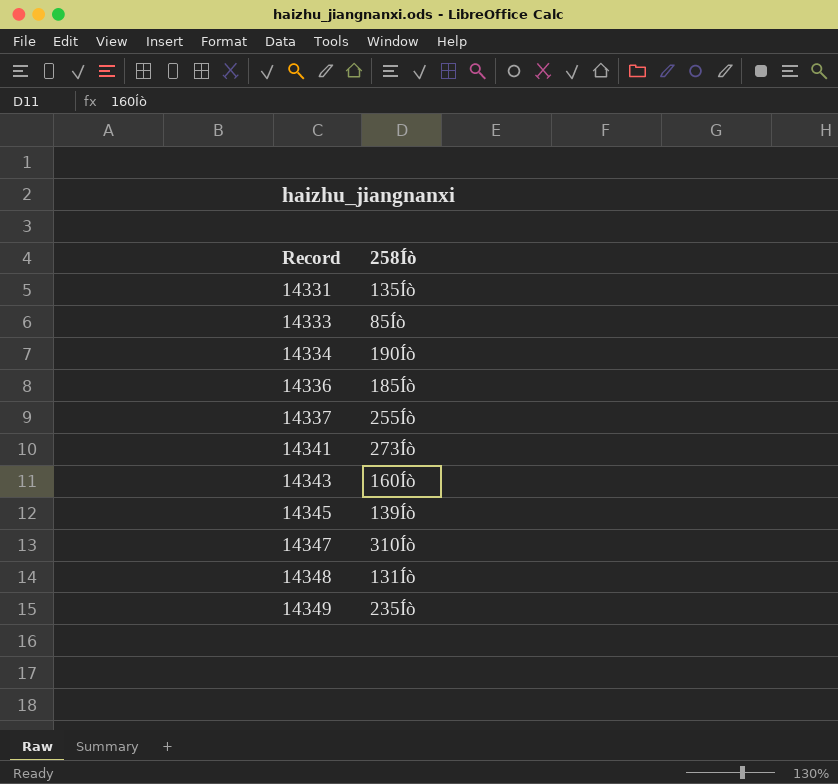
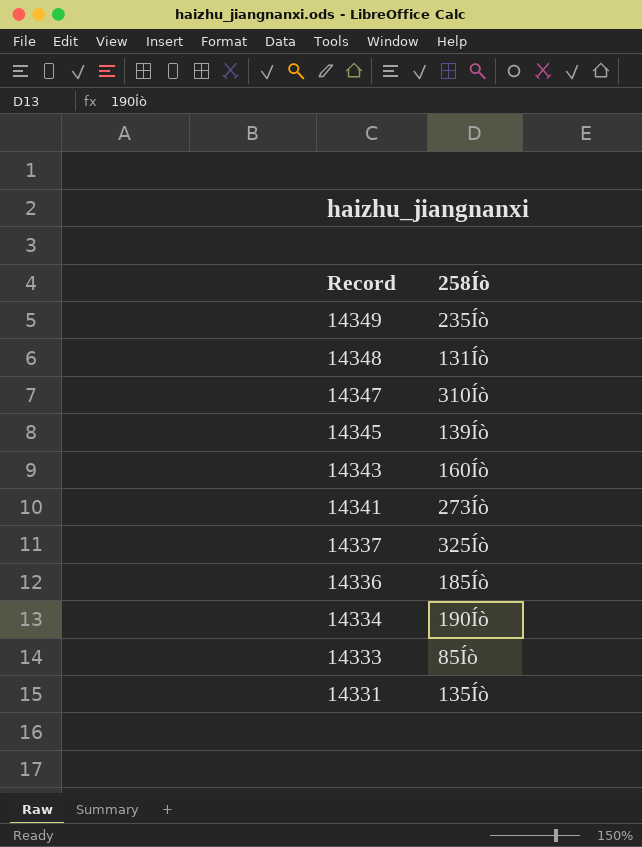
row order: Record ascending -> Record descending
14337 | 258Íò: 255Íò -> 325Íò

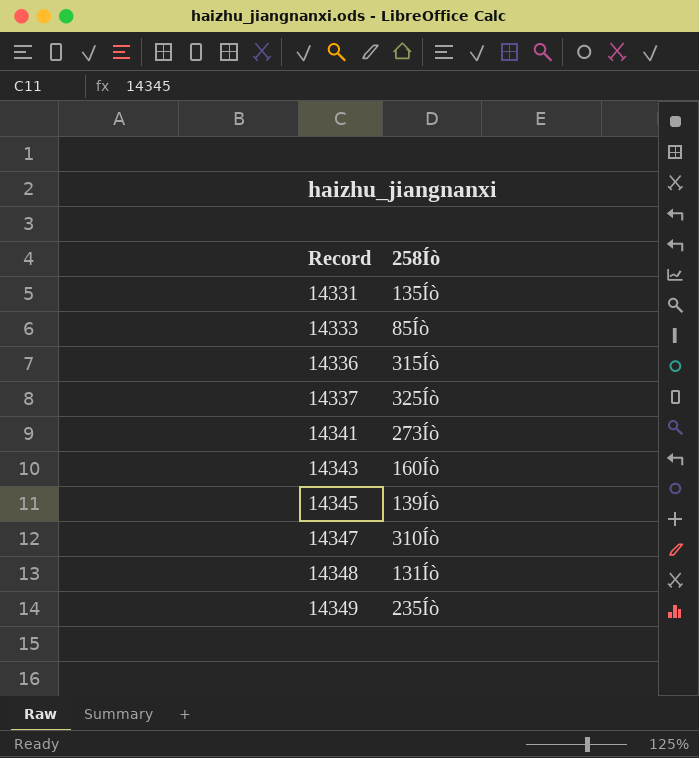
row order: Record descending -> Record ascending
row 14334: 190Íò -> none
14336 | 258Íò: 185Íò -> 315Íò

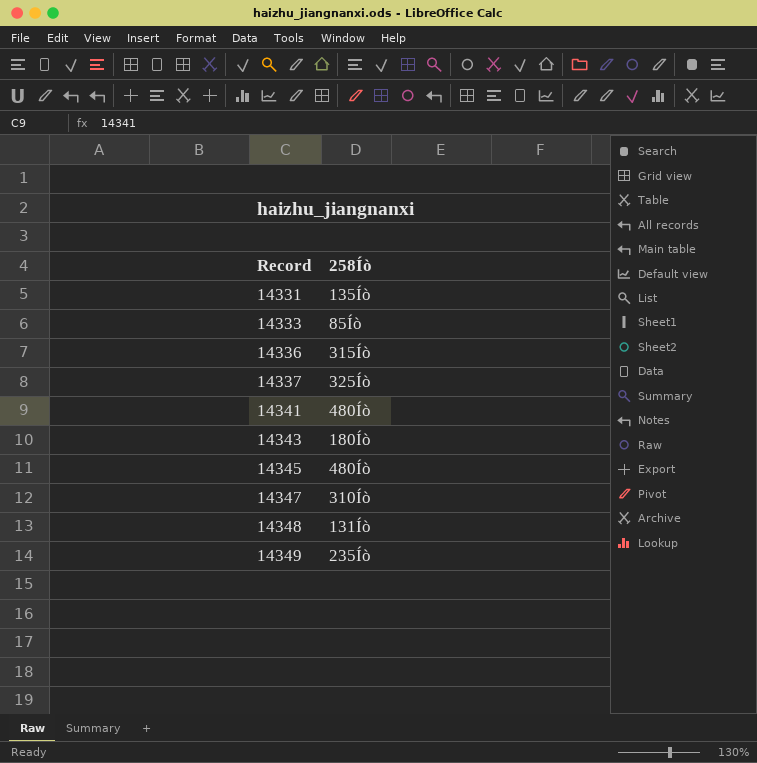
14341 | 258Íò: 273Íò -> 480Íò
14343 | 258Íò: 160Íò -> 180Íò
14345 | 258Íò: 139Íò -> 480Íò

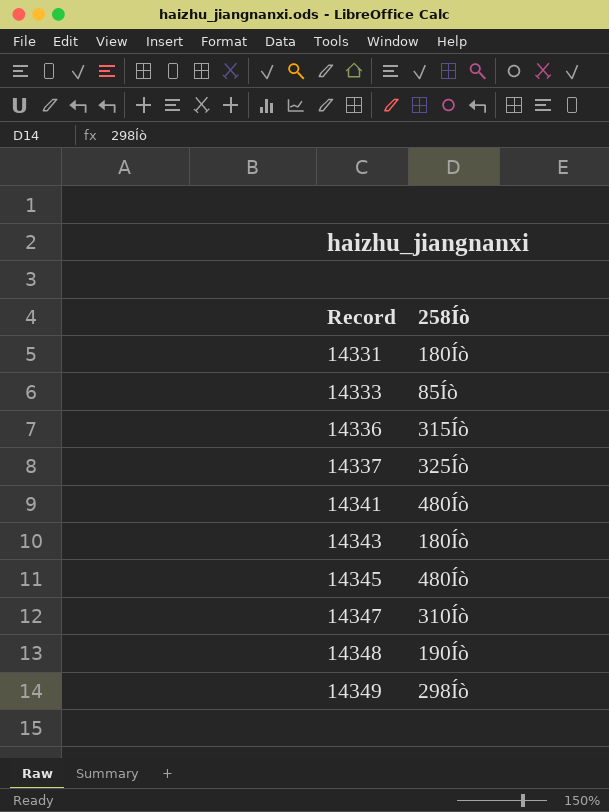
14331 | 258Íò: 135Íò -> 180Íò
14348 | 258Íò: 131Íò -> 190Íò
14349 | 258Íò: 235Íò -> 298Íò

